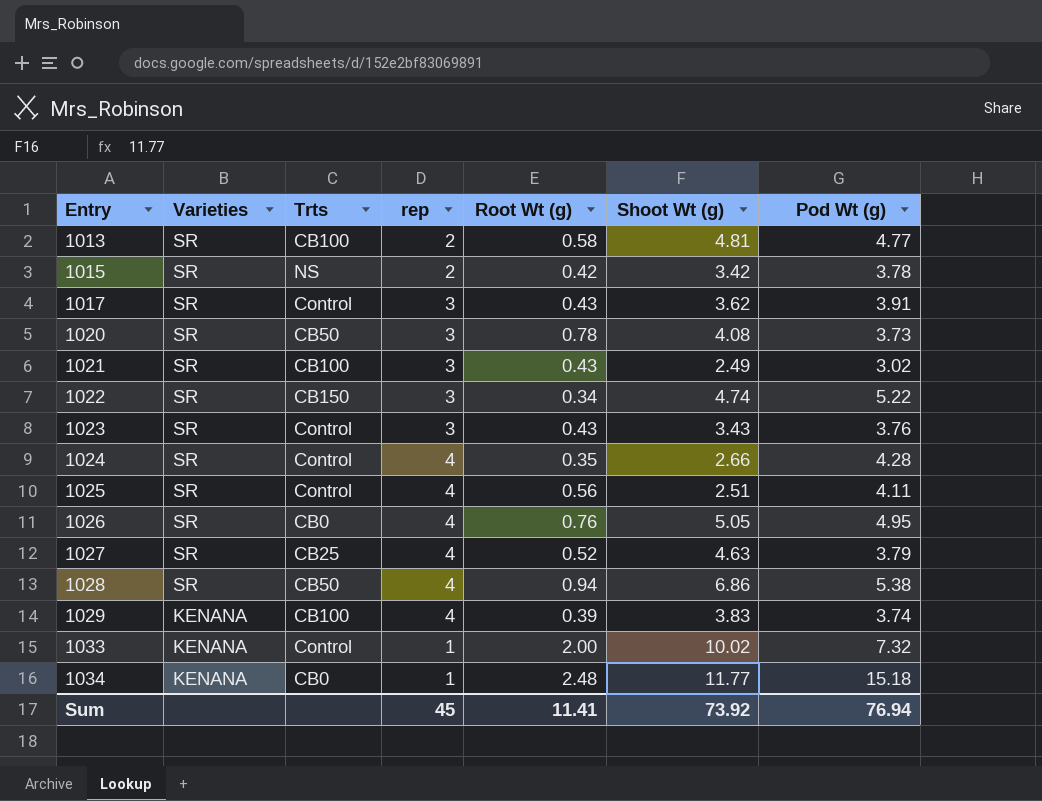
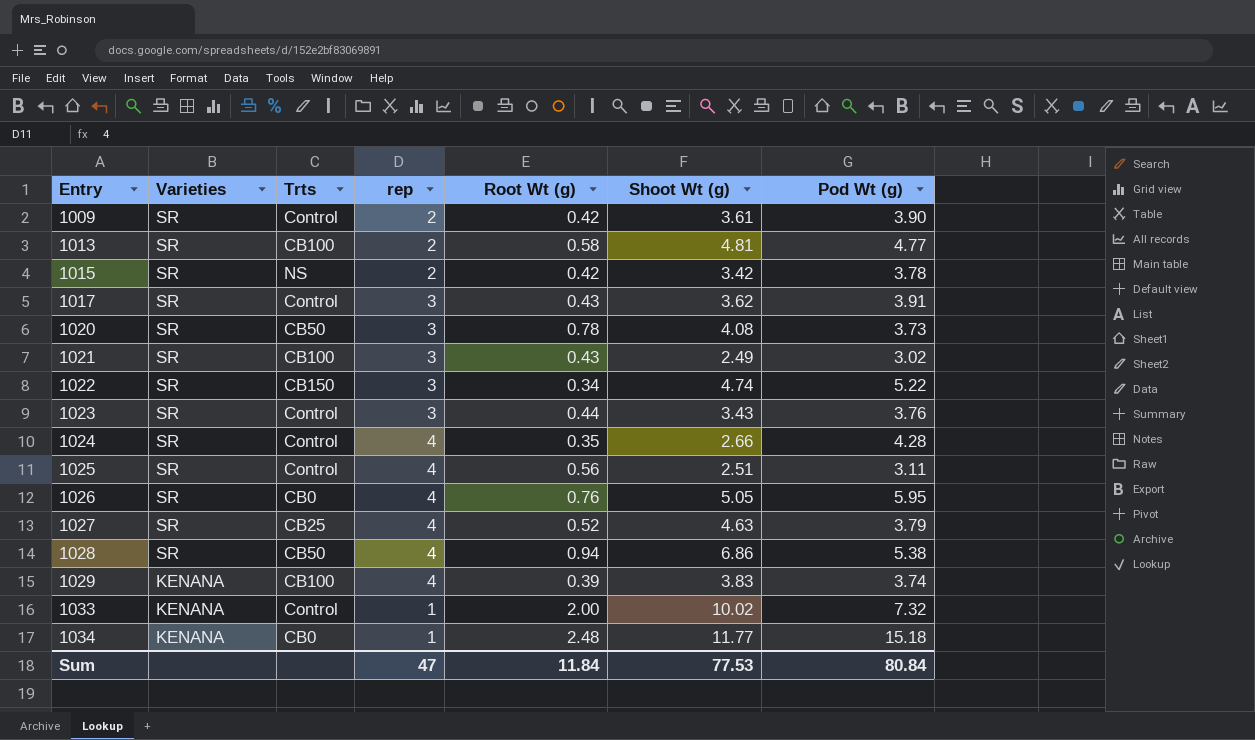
row 1009: none -> SR | Control | 2 | 0.42 | 3.61 | 3.90
1023 | Root Wt (g): 0.43 -> 0.44
1025 | Pod Wt (g): 4.11 -> 3.11
1026 | Pod Wt (g): 4.95 -> 5.95
Sum | rep: 45 -> 47
Sum | Root Wt (g): 11.41 -> 11.84
Sum | Shoot Wt (g): 73.92 -> 77.53
Sum | Pod Wt (g): 76.94 -> 80.84

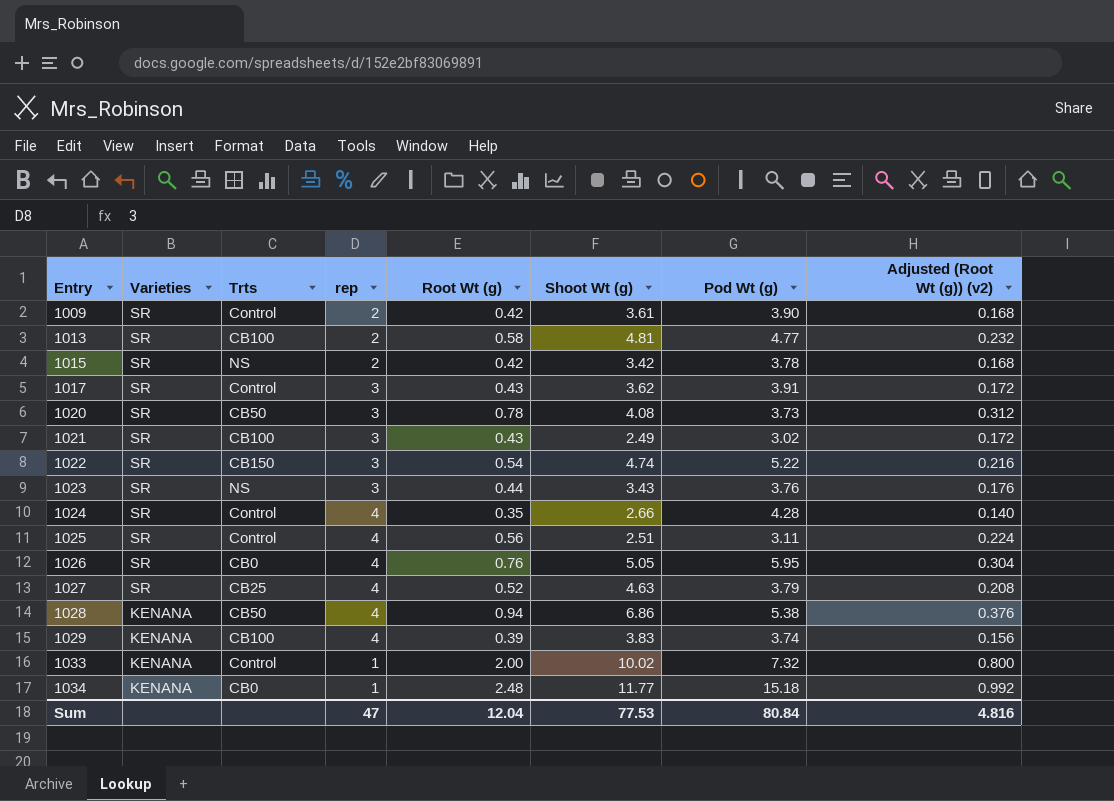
column Adjusted (Root Wt (g)) (v2) | formula: none -> [Root Wt (g)] * 0.4
1022 | Root Wt (g): 0.34 -> 0.54
1023 | Trts: Control -> NS
1028 | Varieties: SR -> KENANA
Sum | Root Wt (g): 11.84 -> 12.04

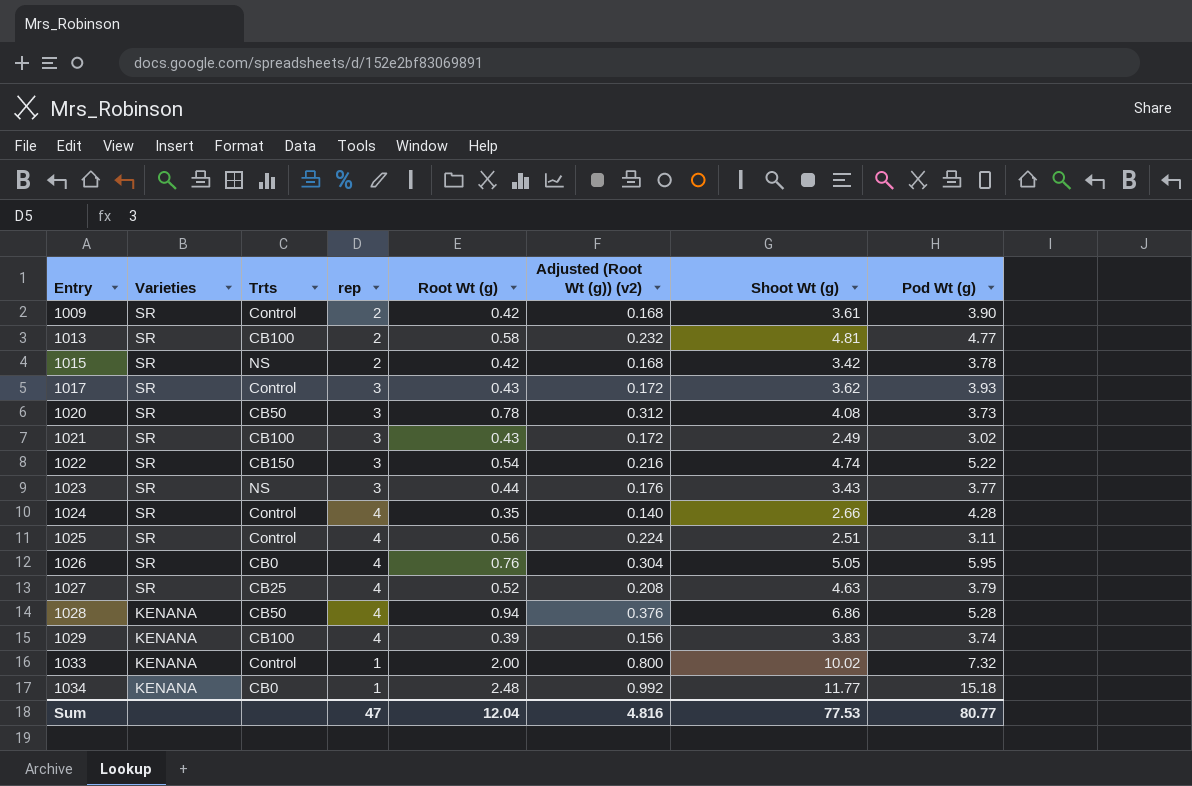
column Adjusted (Root Wt (g)) (v2) | position: 8 -> 6
1017 | Pod Wt (g): 3.91 -> 3.93
1023 | Pod Wt (g): 3.76 -> 3.77
1028 | Pod Wt (g): 5.38 -> 5.28
Sum | Pod Wt (g): 80.84 -> 80.77

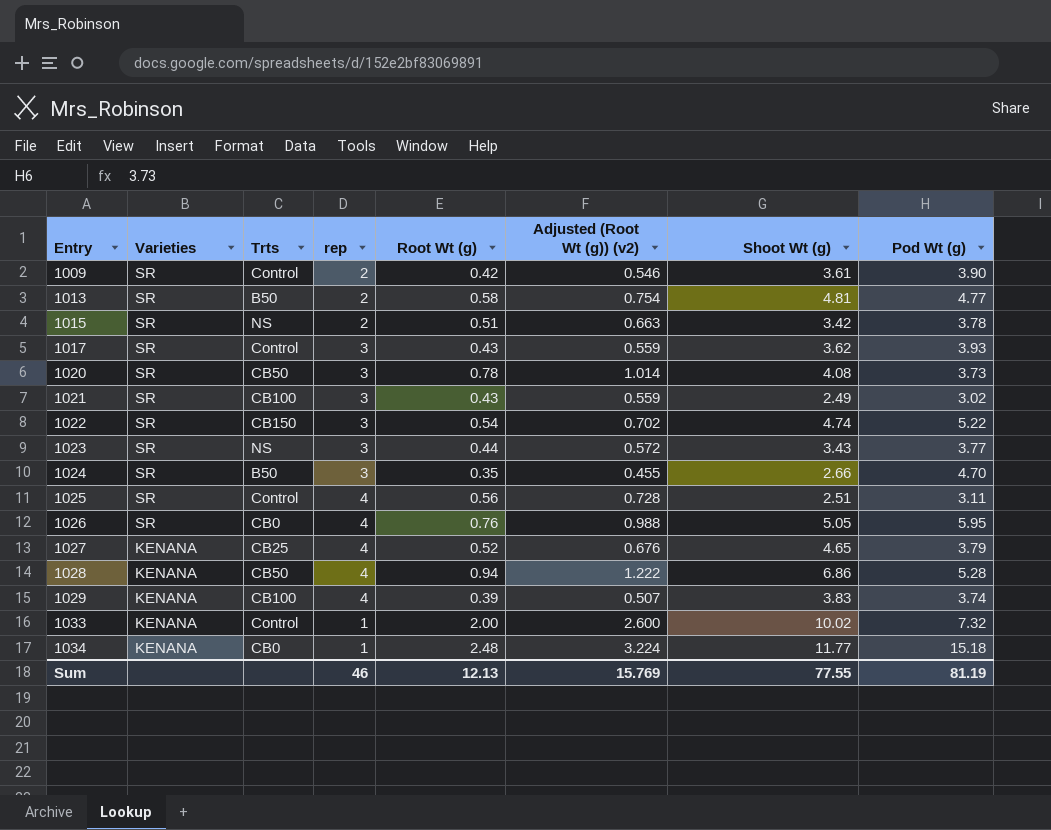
column Adjusted (Root Wt (g)) (v2) | formula: [Root Wt (g)] * 0.4 -> [Root Wt (g)] * 1.3
1013 | Trts: CB100 -> B50
1015 | Root Wt (g): 0.42 -> 0.51
1024 | Trts: Control -> B50
1024 | rep: 4 -> 3
1024 | Pod Wt (g): 4.28 -> 4.70
1027 | Varieties: SR -> KENANA
1027 | Shoot Wt (g): 4.63 -> 4.65
Sum | rep: 47 -> 46
Sum | Root Wt (g): 12.04 -> 12.13
Sum | Adjusted (Root Wt (g)) (v2): 4.816 -> 15.769
Sum | Shoot Wt (g): 77.53 -> 77.55
Sum | Pod Wt (g): 80.77 -> 81.19

